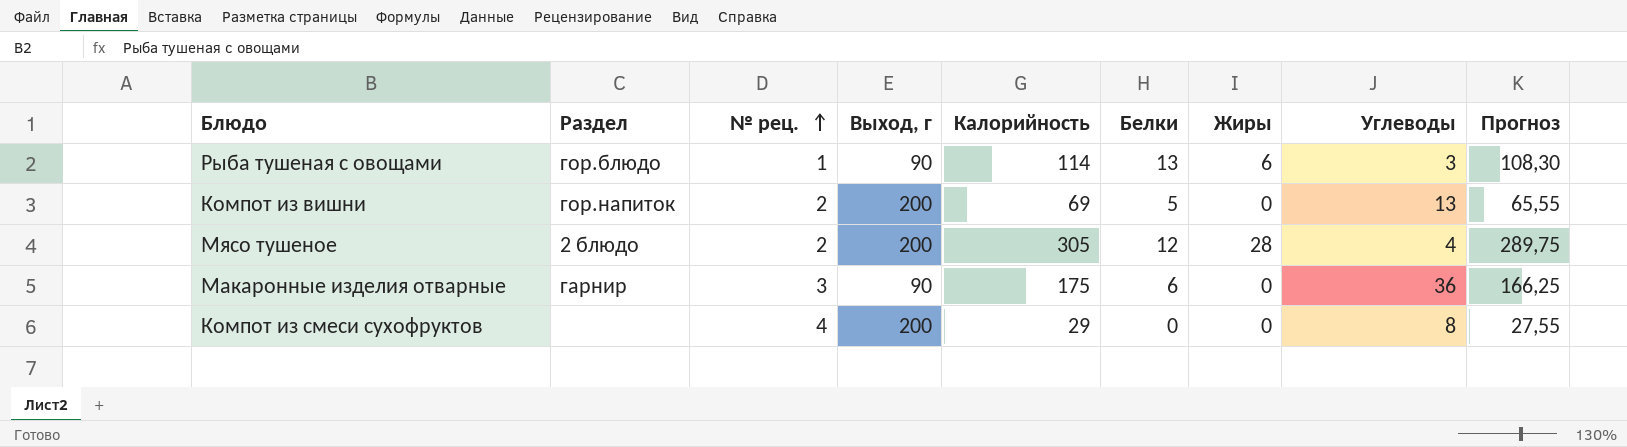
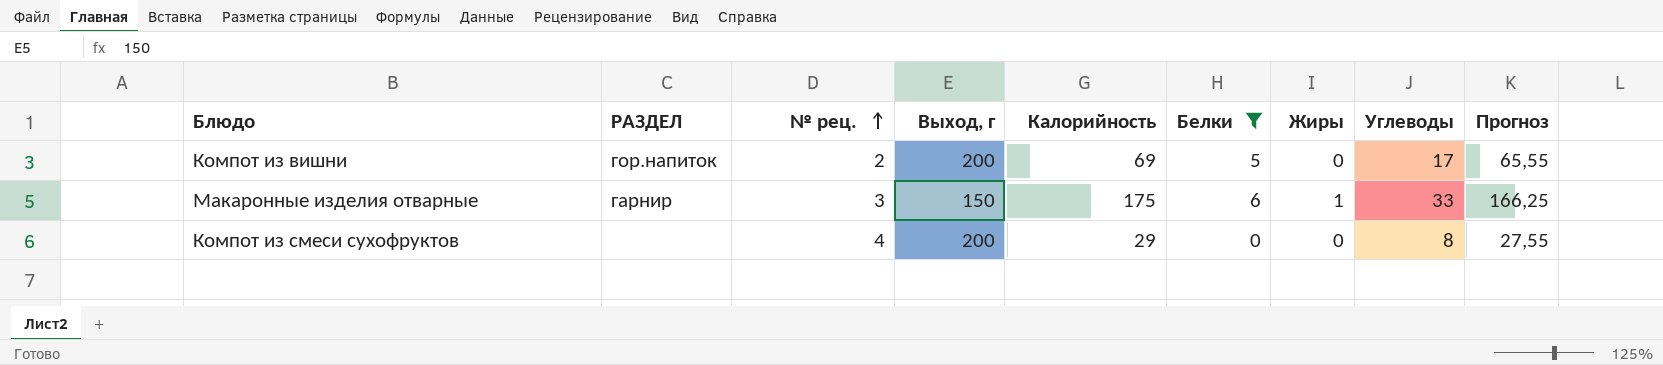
filter: none -> Белки <= 6
column name: Раздел -> РАЗДЕЛ
Компот из вишни | Углеводы: 13 -> 17
Макаронные изделия отварные | Выход, г: 90 -> 150
Макаронные изделия отварные | Жиры: 0 -> 1
Макаронные изделия отварные | Углеводы: 36 -> 33

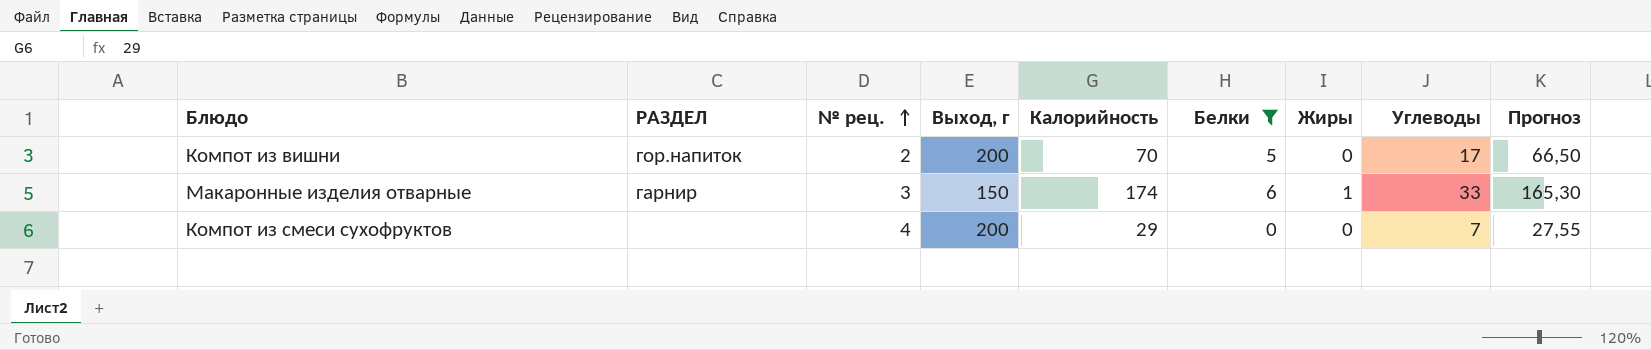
Компот из вишни | Калорийность: 69 -> 70
Компот из вишни | Прогноз: 65,55 -> 66,50
Макаронные изделия отварные | Калорийность: 175 -> 174
Макаронные изделия отварные | Прогноз: 166,25 -> 165,30
Компот из смеси сухофруктов | Углеводы: 8 -> 7

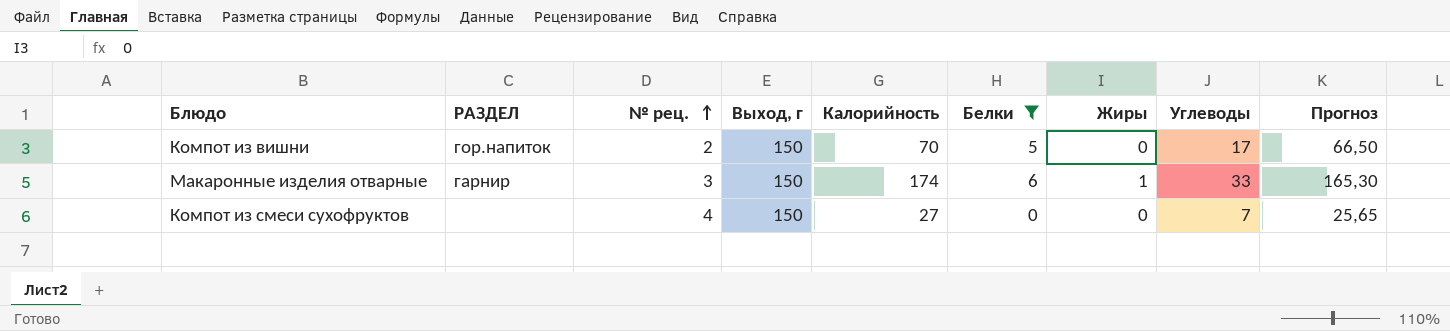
Компот из вишни | Выход, г: 200 -> 150
Компот из смеси сухофруктов | Выход, г: 200 -> 150
Компот из смеси сухофруктов | Калорийность: 29 -> 27
Компот из смеси сухофруктов | Прогноз: 27,55 -> 25,65

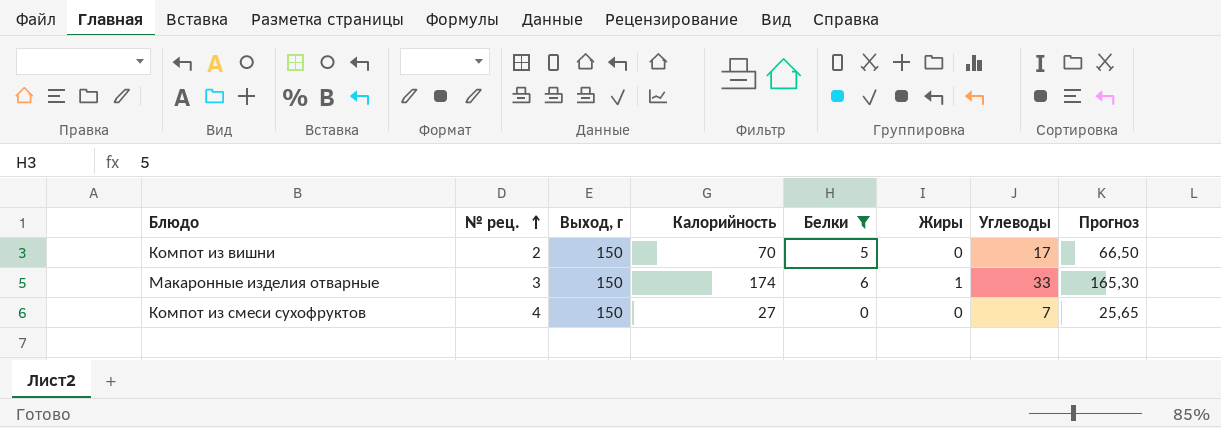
column РАЗДЕЛ | position: 2 -> none

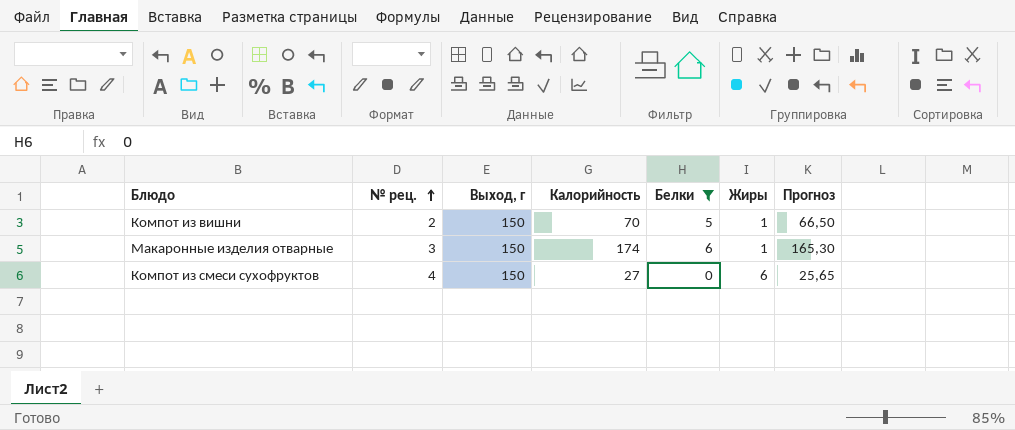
column Углеводы | position: 7 -> none
Компот из вишни | Жиры: 0 -> 1
Компот из смеси сухофруктов | Жиры: 0 -> 6

